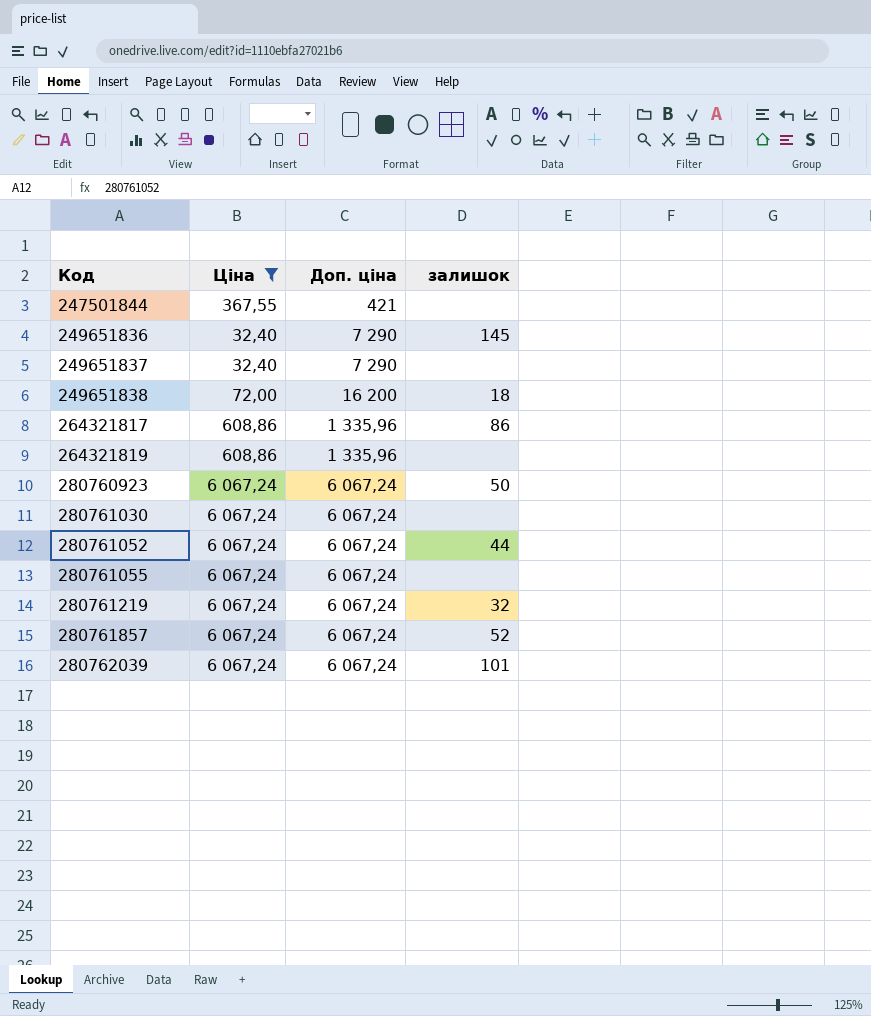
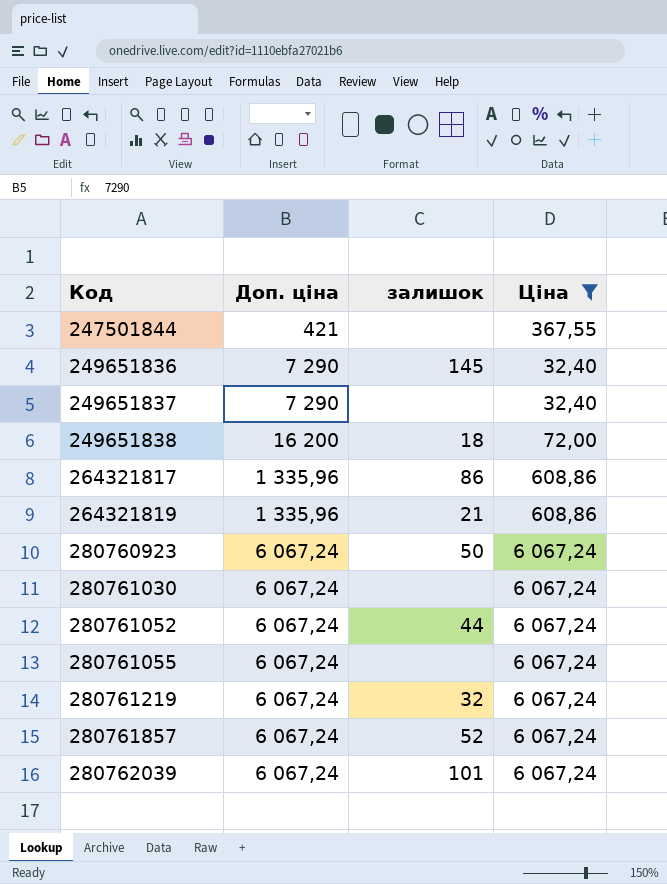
column Ціна | position: 2 -> 4
264321819 | залишок: none -> 21

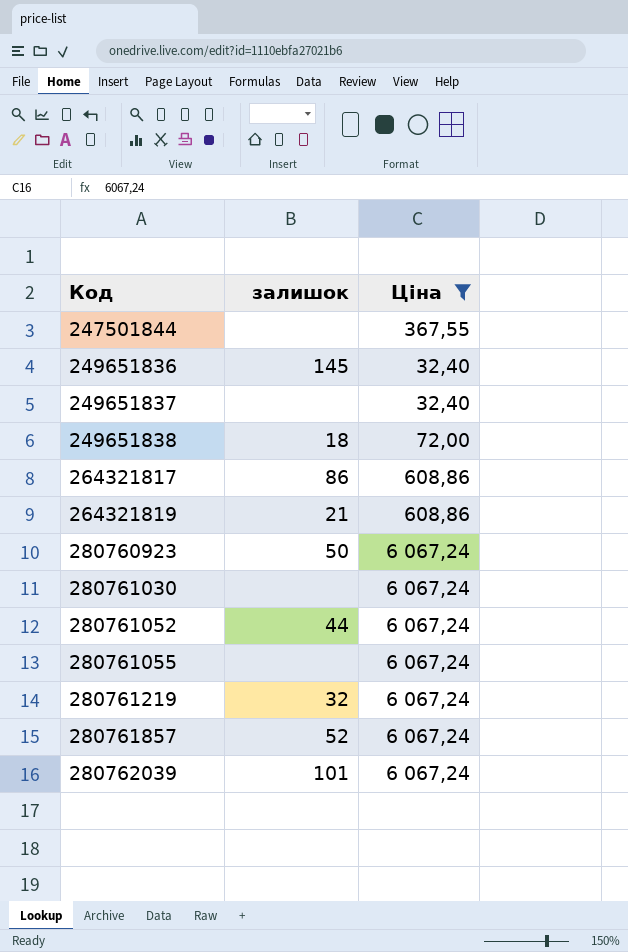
column Доп. ціна | position: 2 -> none

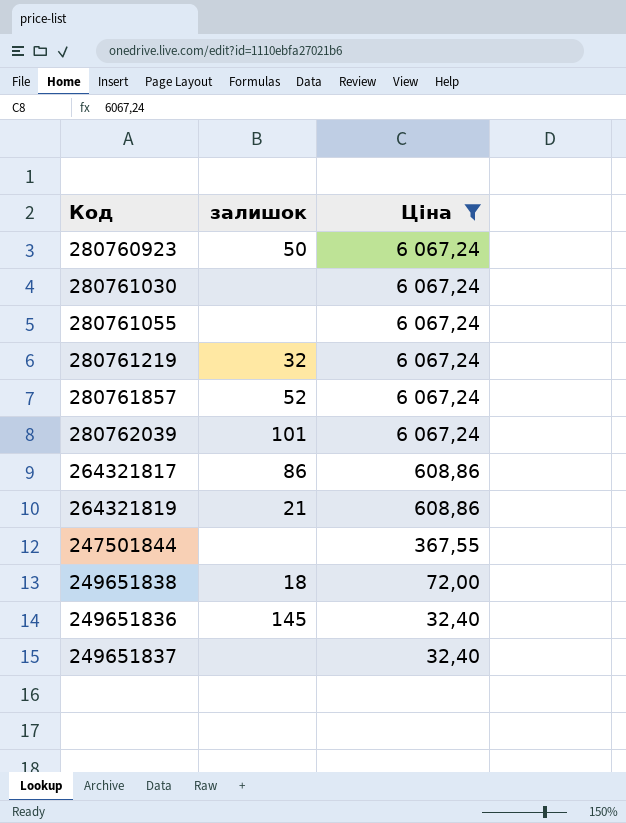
row order: Код ascending -> Ціна descending
row 280761052: 44 | 6 067,24 -> none

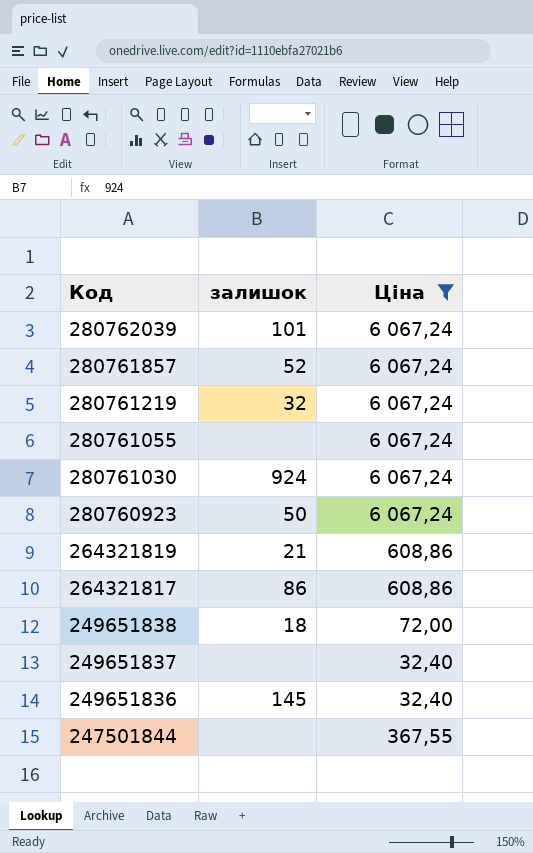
row order: Ціна descending -> Код descending
280761030 | залишок: none -> 924

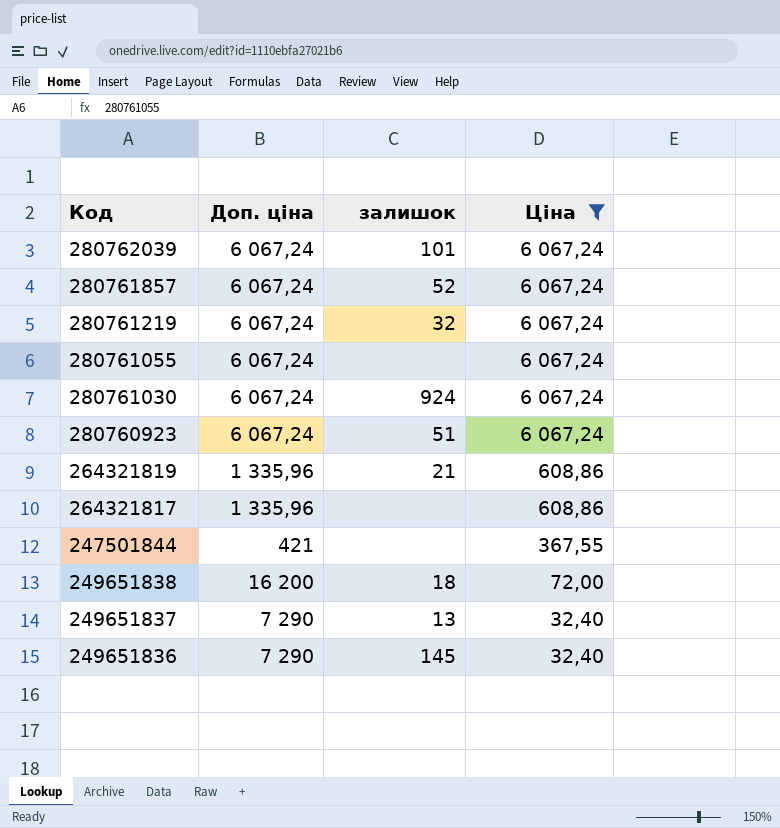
row order: Код descending -> Ціна descending
column Доп. ціна | position: none -> 2
280760923 | залишок: 50 -> 51
264321817 | залишок: 86 -> none
249651837 | залишок: none -> 13

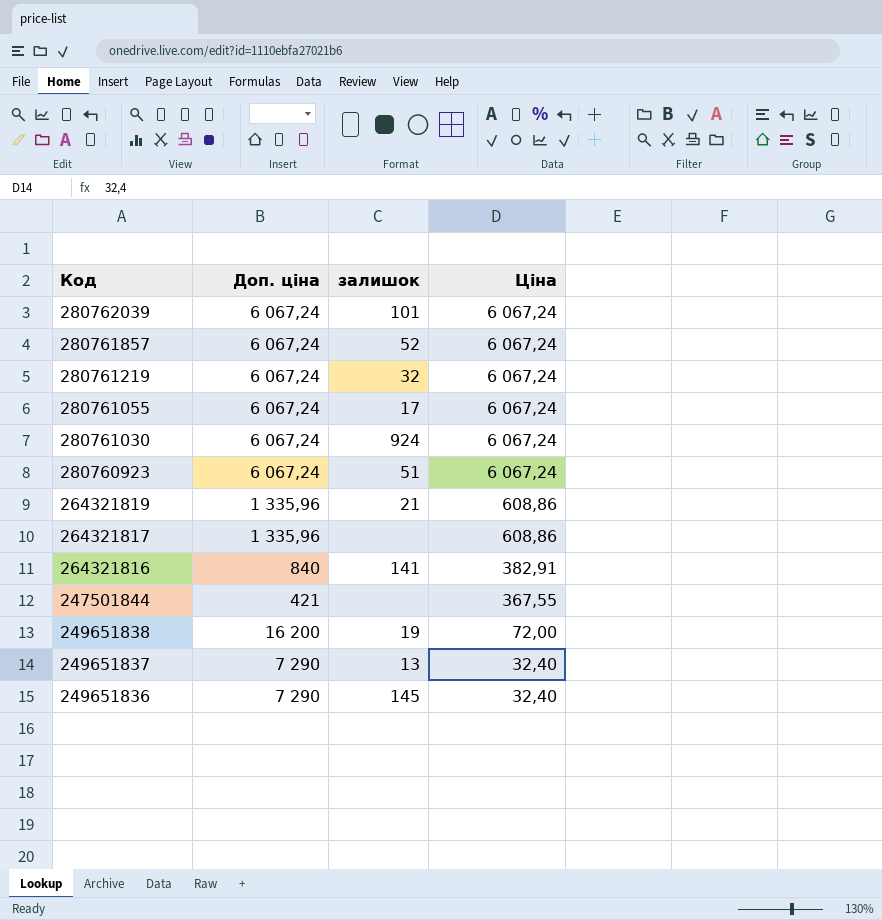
filter: Ціна != 382,91 -> none
280761055 | залишок: none -> 17
249651838 | залишок: 18 -> 19

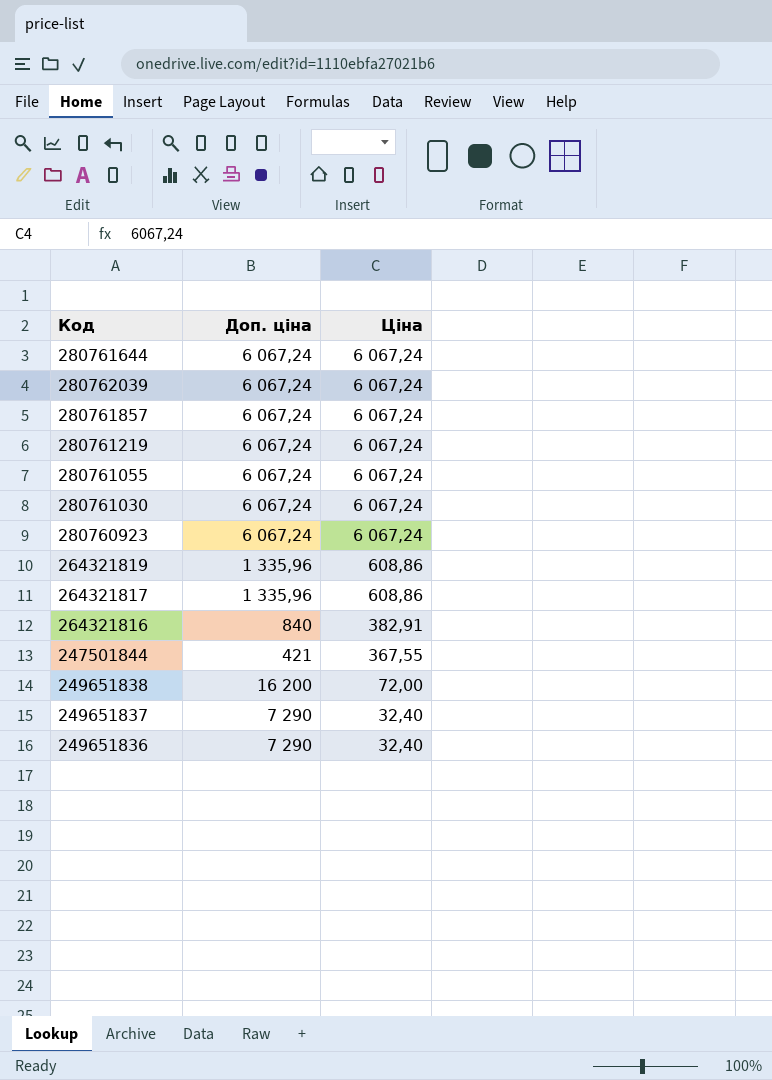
column залишок | position: 3 -> none
row 280761644: none -> 6 067,24 | 6 067,24

